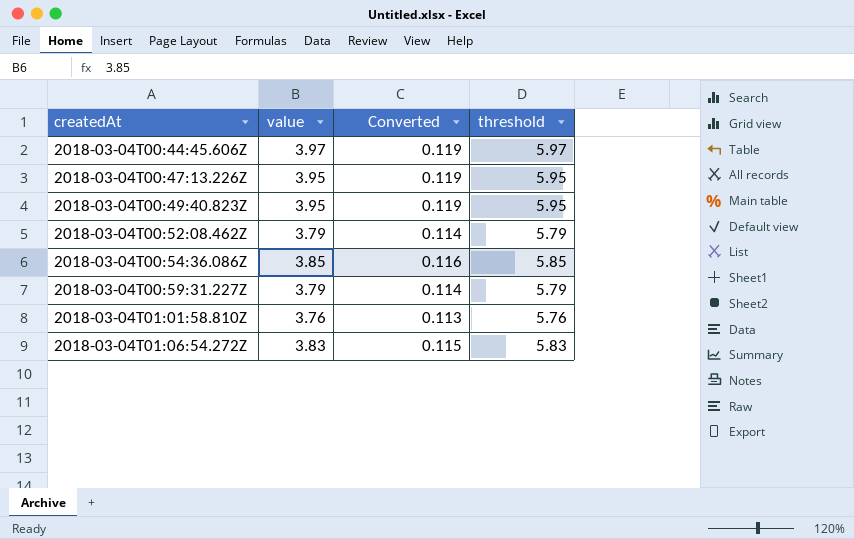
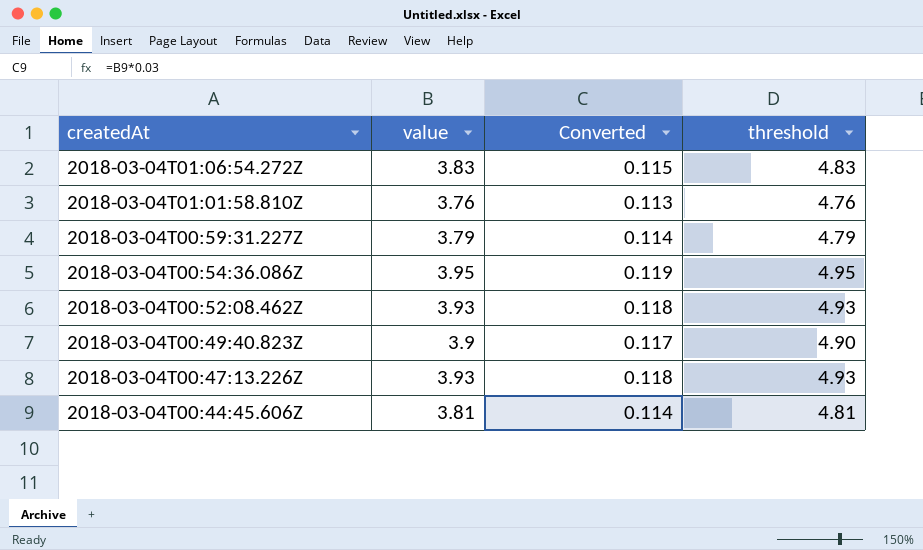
row order: createdAt ascending -> createdAt descending
column threshold | formula: [value] + 2 -> [value] + 1
2018-03-04T00:54:36.086Z | value: 3.85 -> 3.95
2018-03-04T00:54:36.086Z | Converted: 0.116 -> 0.119
2018-03-04T00:52:08.462Z | value: 3.79 -> 3.93
2018-03-04T00:52:08.462Z | Converted: 0.114 -> 0.118
2018-03-04T00:49:40.823Z | value: 3.95 -> 3.9
2018-03-04T00:49:40.823Z | Converted: 0.119 -> 0.117
2018-03-04T00:47:13.226Z | value: 3.95 -> 3.93
2018-03-04T00:47:13.226Z | Converted: 0.119 -> 0.118
2018-03-04T00:44:45.606Z | value: 3.97 -> 3.81
2018-03-04T00:44:45.606Z | Converted: 0.119 -> 0.114

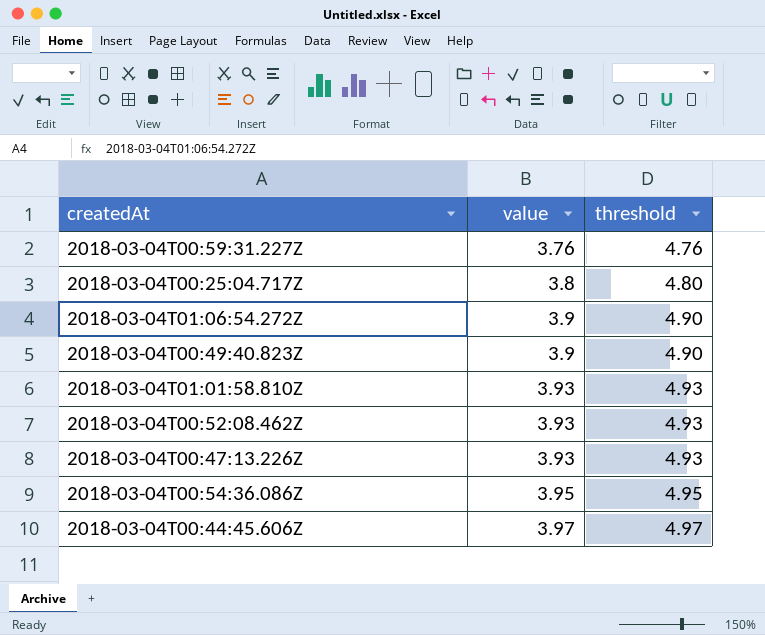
row order: createdAt descending -> value ascending
column Converted | formula: [value] * 0.03 -> none
2018-03-04T00:59:31.227Z | value: 3.79 -> 3.76
2018-03-04T00:59:31.227Z | threshold: 4.79 -> 4.76
row 2018-03-04T00:25:04.717Z: none -> 3.8 | 4.80
2018-03-04T01:06:54.272Z | value: 3.83 -> 3.9
2018-03-04T01:06:54.272Z | threshold: 4.83 -> 4.90
2018-03-04T01:01:58.810Z | value: 3.76 -> 3.93
2018-03-04T01:01:58.810Z | threshold: 4.76 -> 4.93
2018-03-04T00:44:45.606Z | value: 3.81 -> 3.97
2018-03-04T00:44:45.606Z | threshold: 4.81 -> 4.97

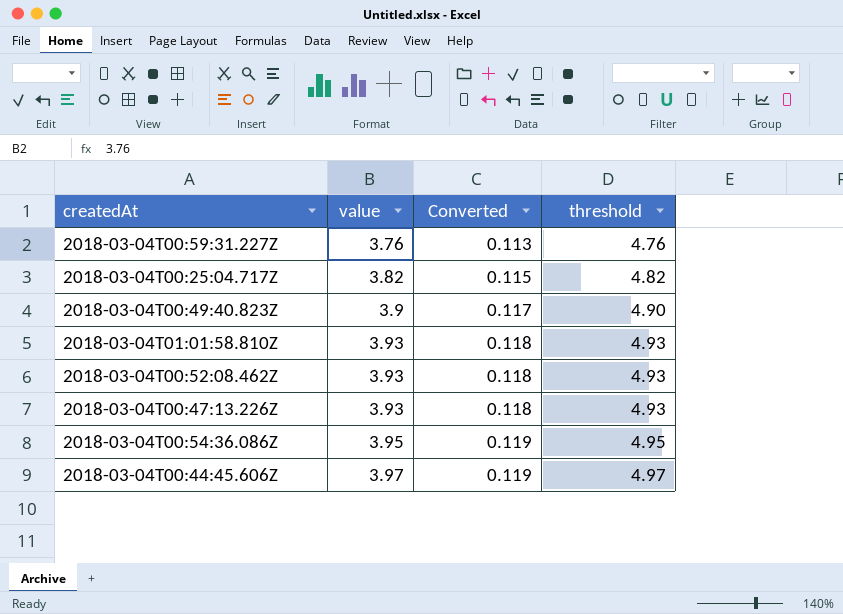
column Converted | formula: none -> [value] * 0.03
row 2018-03-04T01:06:54.272Z: 3.9 | 4.90 -> none
2018-03-04T00:25:04.717Z | value: 3.8 -> 3.82
2018-03-04T00:25:04.717Z | threshold: 4.80 -> 4.82

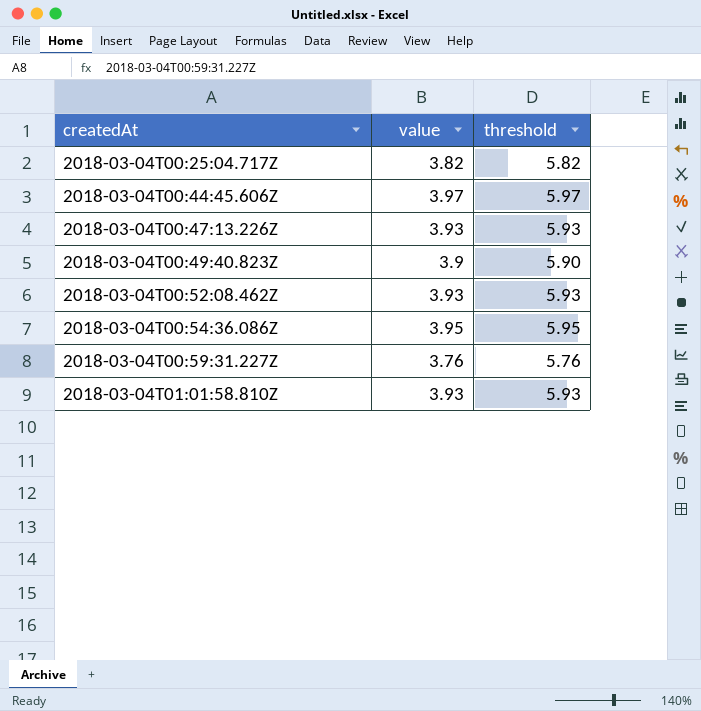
row order: value ascending -> createdAt ascending
column Converted | formula: [value] * 0.03 -> none
column threshold | formula: [value] + 1 -> [value] + 2

